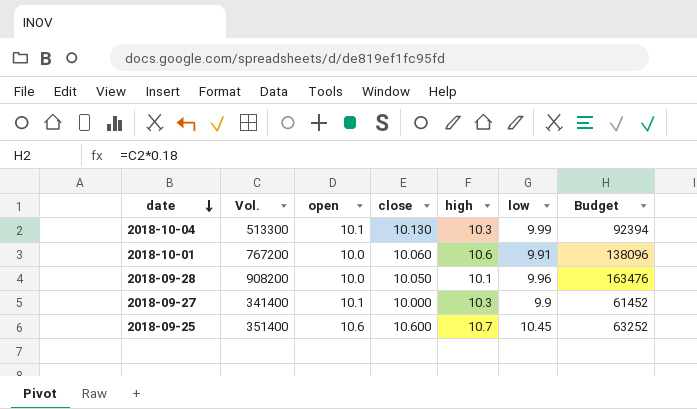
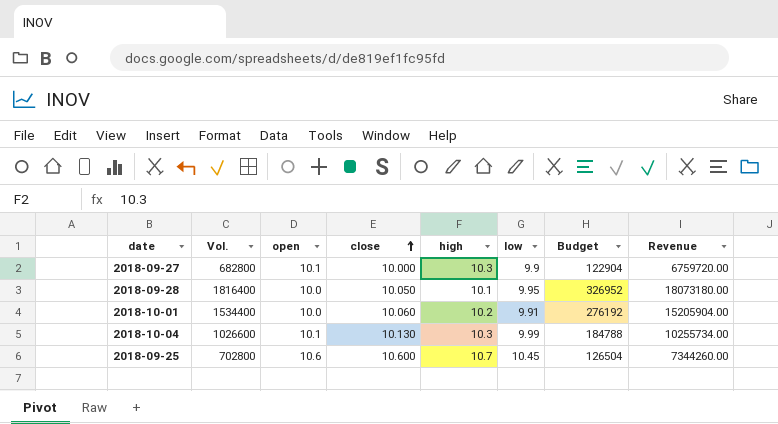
row order: date descending -> close ascending
column Revenue | formula: none -> [Vol.] * [low]
2018-09-27 | Vol.: 341400 -> 682800
2018-09-27 | Budget: 61452 -> 122904
2018-09-28 | Vol.: 908200 -> 1816400
2018-09-28 | low: 9.96 -> 9.95
2018-09-28 | Budget: 163476 -> 326952
2018-10-01 | Vol.: 767200 -> 1534400
2018-10-01 | high: 10.6 -> 10.2
2018-10-01 | Budget: 138096 -> 276192
2018-10-04 | Vol.: 513300 -> 1026600
2018-10-04 | Budget: 92394 -> 184788
2018-09-25 | Vol.: 351400 -> 702800
2018-09-25 | Budget: 63252 -> 126504

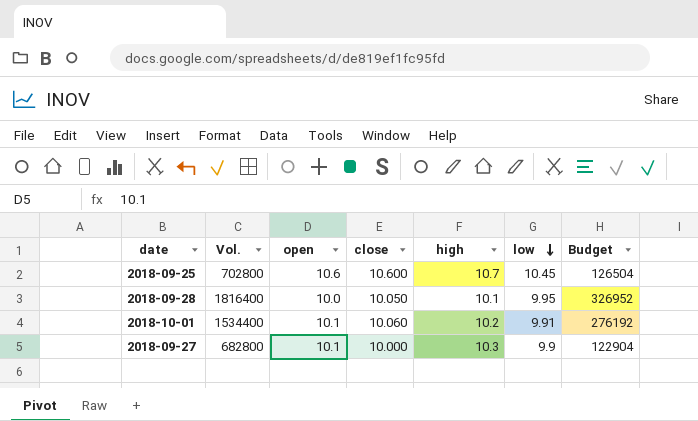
row order: close ascending -> low descending
column Revenue | formula: [Vol.] * [low] -> none
row 2018-10-04: 1026600 | 10.1 | 10.130 | 10.3 | 9.99 | 184788 | 10255734.00 -> none
2018-10-01 | open: 10.0 -> 10.1

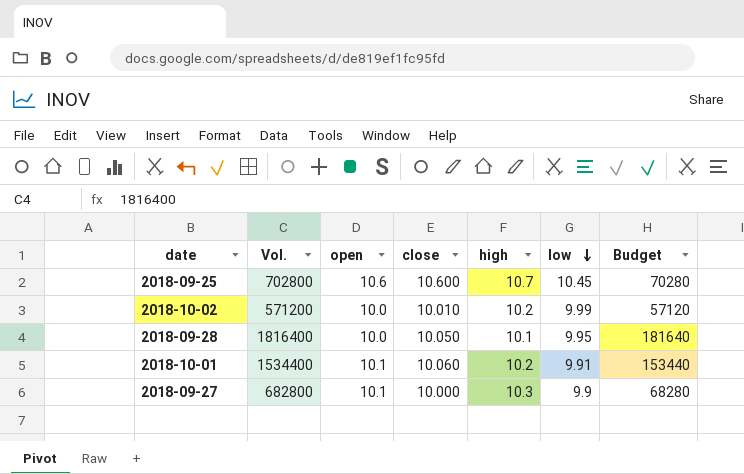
column Budget | formula: [Vol.] * 0.18 -> [Vol.] * 0.1
row 2018-10-02: none -> 571200 | 10.0 | 10.010 | 10.2 | 9.99 | 57120

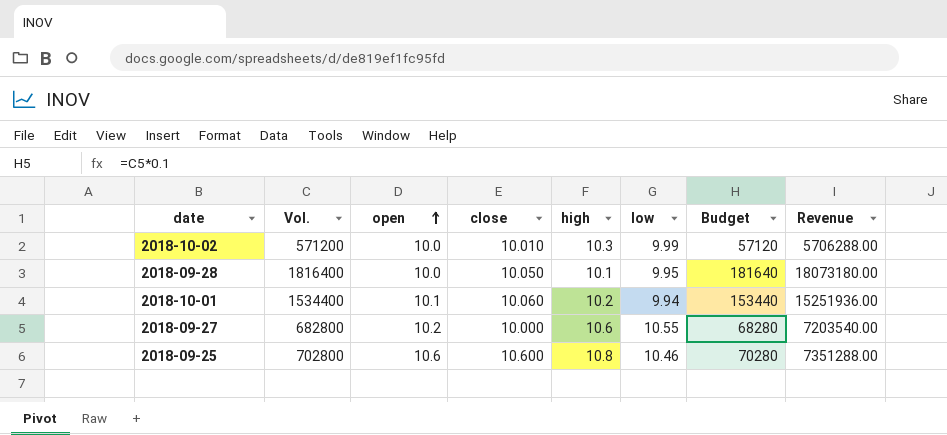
row order: low descending -> open ascending
column Revenue | formula: none -> [Vol.] * [low]
2018-10-02 | high: 10.2 -> 10.3
2018-10-01 | low: 9.91 -> 9.94
2018-09-27 | open: 10.1 -> 10.2
2018-09-27 | high: 10.3 -> 10.6
2018-09-27 | low: 9.9 -> 10.55
2018-09-25 | high: 10.7 -> 10.8
2018-09-25 | low: 10.45 -> 10.46

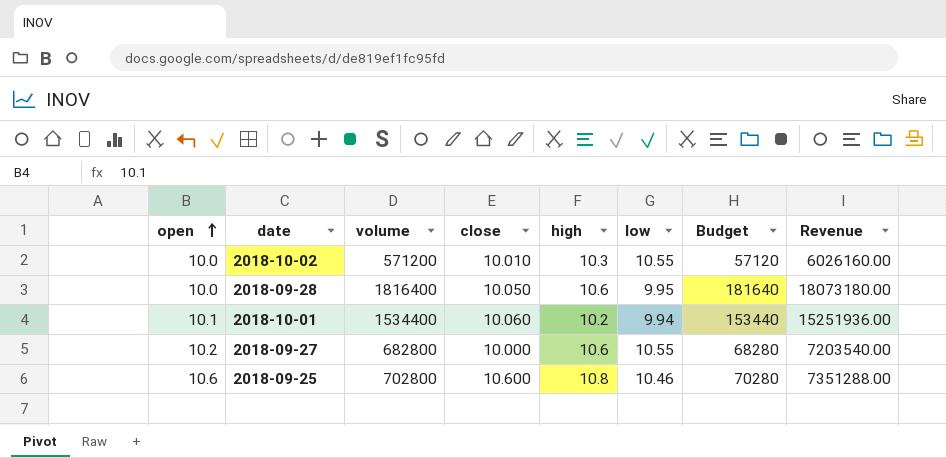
column open | position: 3 -> 1
column name: Vol. -> volume
2018-10-02 | low: 9.99 -> 10.55
2018-10-02 | Revenue: 5706288.00 -> 6026160.00
2018-09-28 | high: 10.1 -> 10.6

